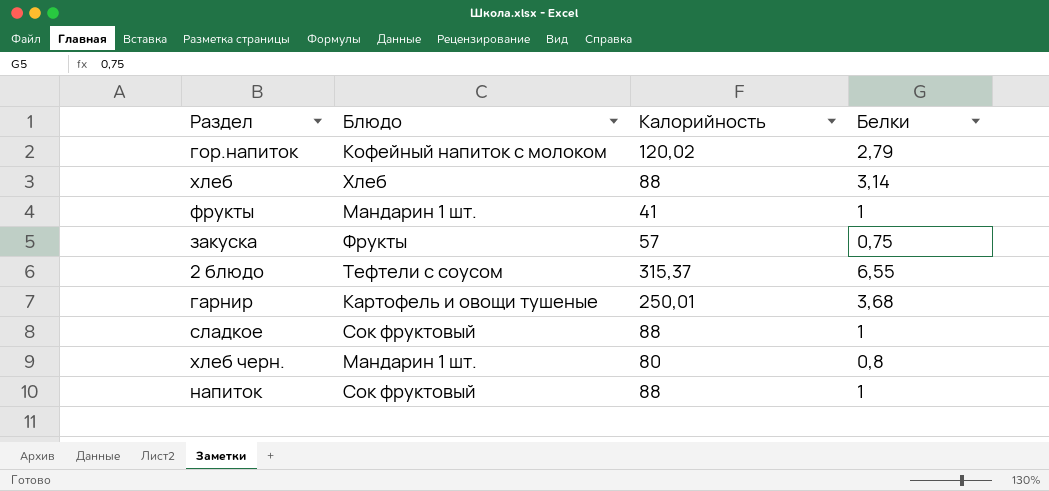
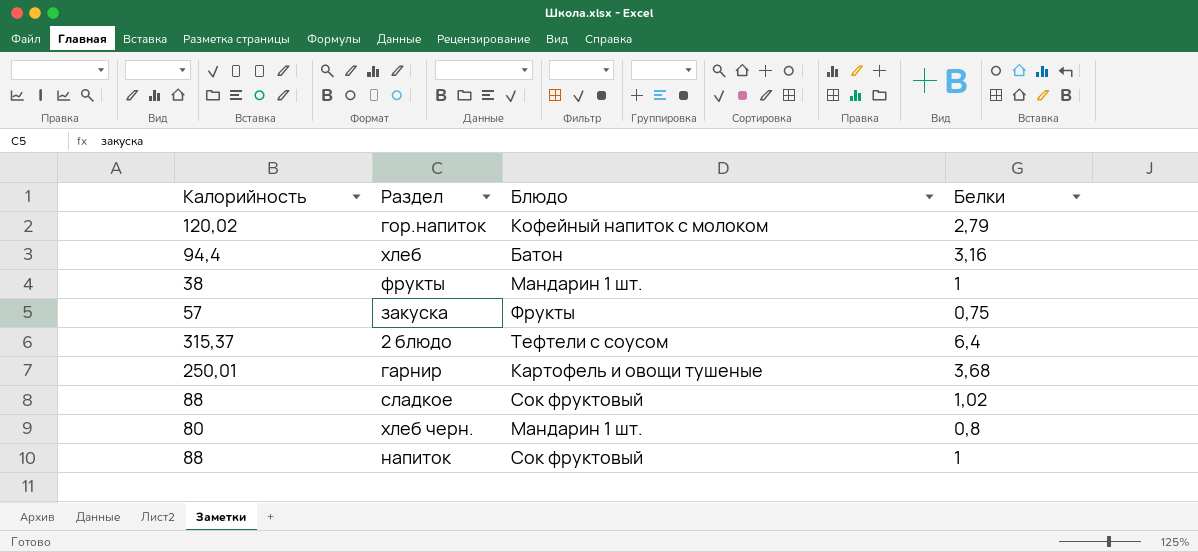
column Калорийность | position: 3 -> 1
хлеб | Калорийность: 88 -> 94,4
хлеб | Блюдо: Хлеб -> Батон
хлеб | Белки: 3,14 -> 3,16
фрукты | Калорийность: 41 -> 38
2 блюдо | Белки: 6,55 -> 6,4
сладкое | Белки: 1 -> 1,02

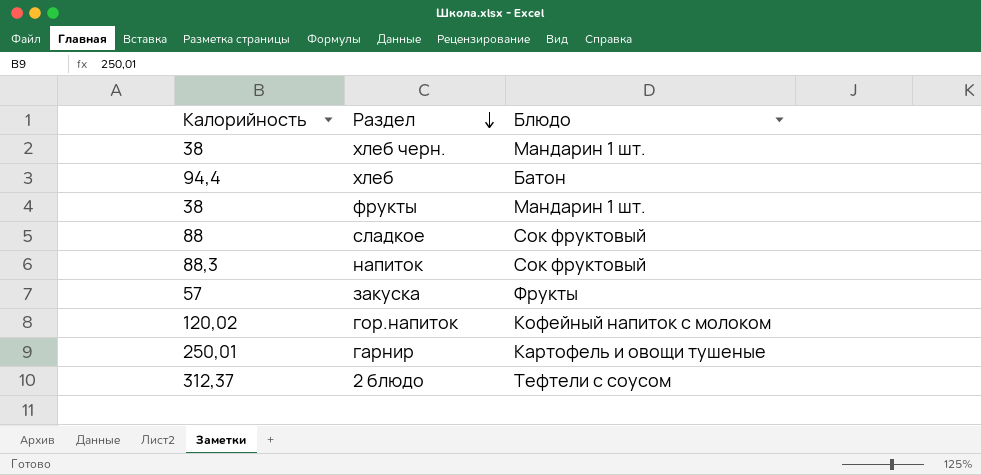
row order: none -> Раздел descending
column Белки | position: 4 -> none
хлеб черн. | Калорийность: 80 -> 38
напиток | Калорийность: 88 -> 88,3
2 блюдо | Калорийность: 315,37 -> 312,37

